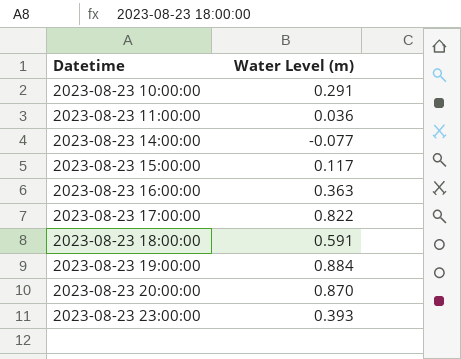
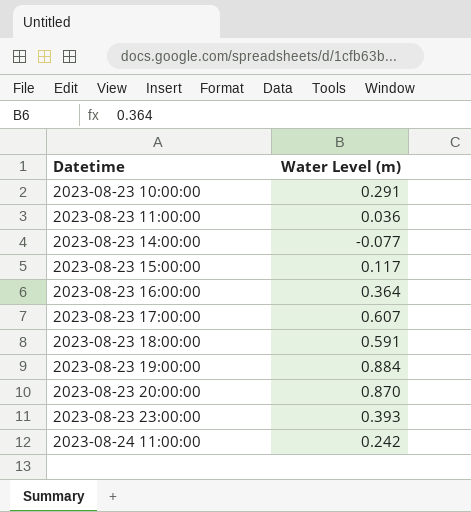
2023-08-23 16:00:00 | Water Level (m): 0.363 -> 0.364
2023-08-23 17:00:00 | Water Level (m): 0.822 -> 0.607
row 2023-08-24 11:00:00: none -> 0.242

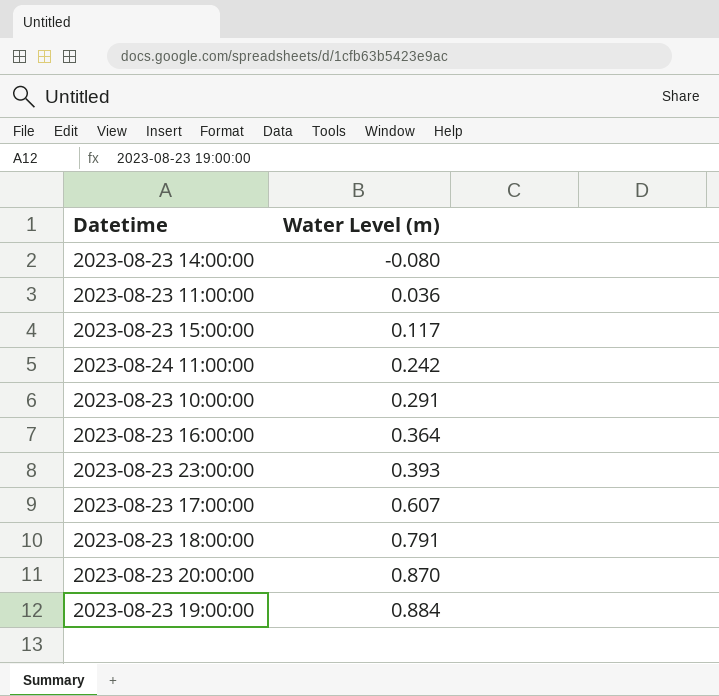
row order: Datetime ascending -> Water Level (m) ascending
2023-08-23 14:00:00 | Water Level (m): -0.077 -> -0.080
2023-08-23 18:00:00 | Water Level (m): 0.591 -> 0.791

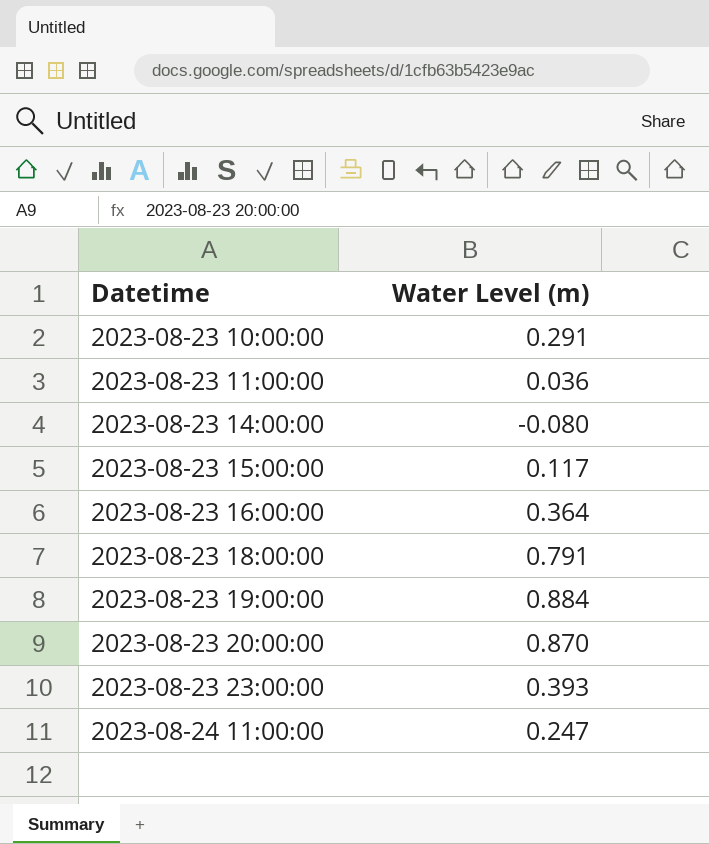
row order: Water Level (m) ascending -> Datetime ascending
row 2023-08-23 17:00:00: 0.607 -> none
2023-08-24 11:00:00 | Water Level (m): 0.242 -> 0.247

